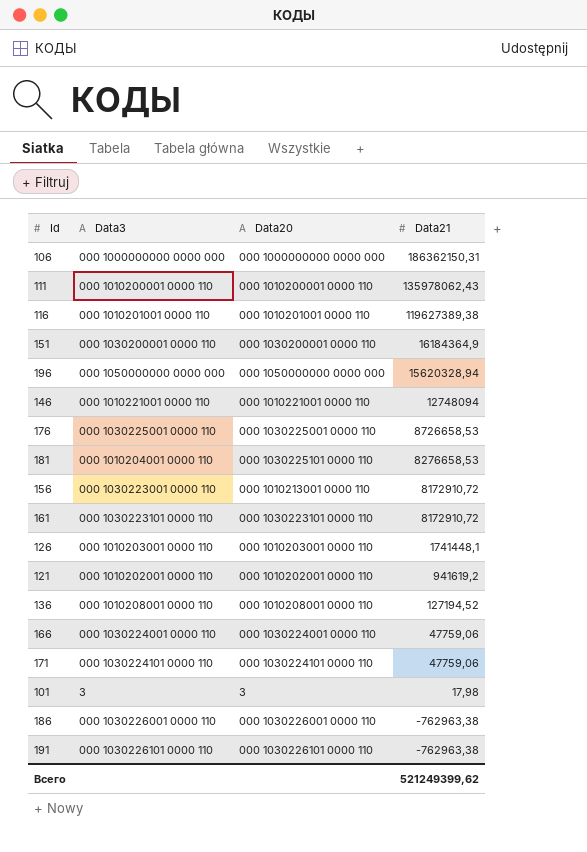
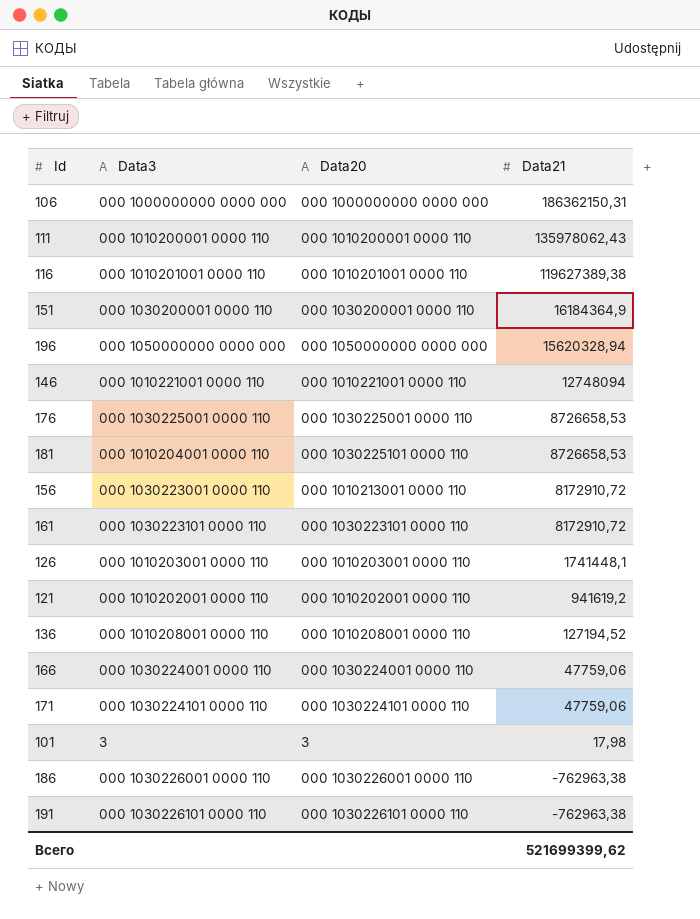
181 | Data21: 8276658,53 -> 8726658,53
Всего | Data21: 521249399,62 -> 521699399,62

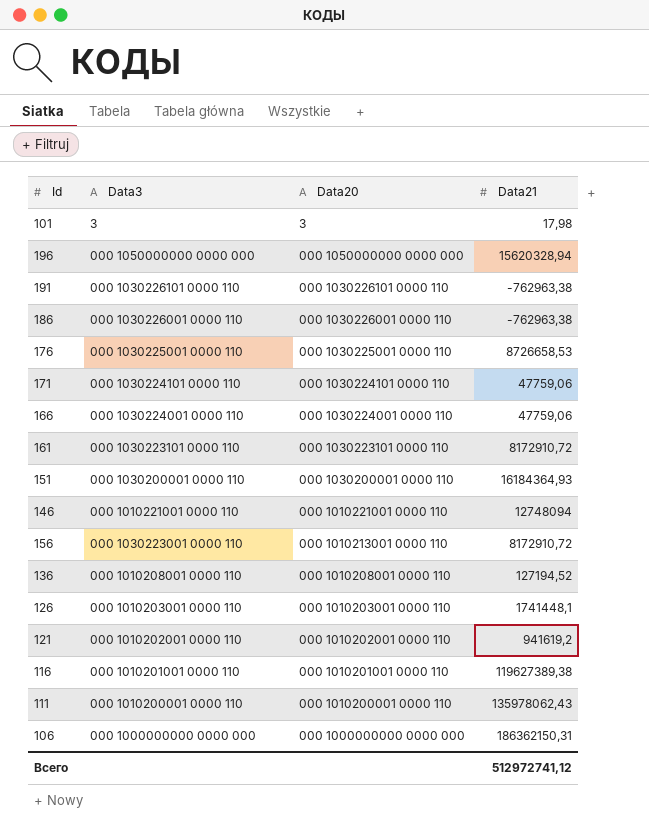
row order: Data21 descending -> Data20 descending
row 181: 000 1010204001 0000 110 | 000 1030225101 0000 110 | 8726658,53 -> none
151 | Data21: 16184364,9 -> 16184364,93
Всего | Data21: 521699399,62 -> 512972741,12

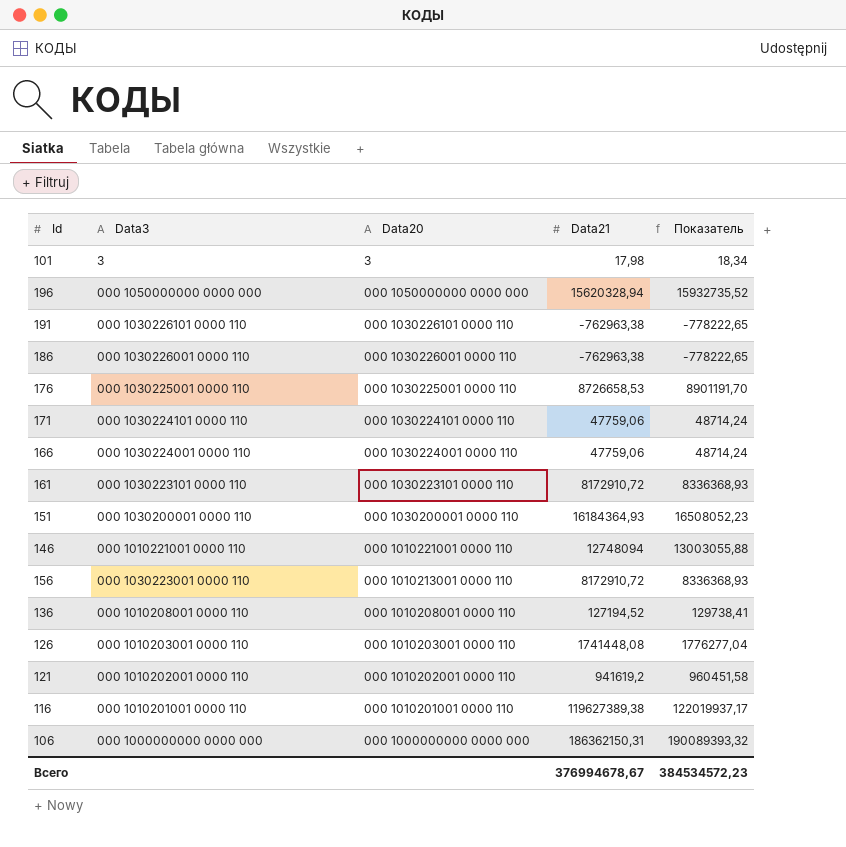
column Показатель | formula: none -> [Data21] * 1,02
row 111: 000 1010200001 0000 110 | 000 1010200001 0000 110 | 135978062,43 -> none
126 | Data21: 1741448,1 -> 1741448,08
Всего | Data21: 512972741,12 -> 376994678,67

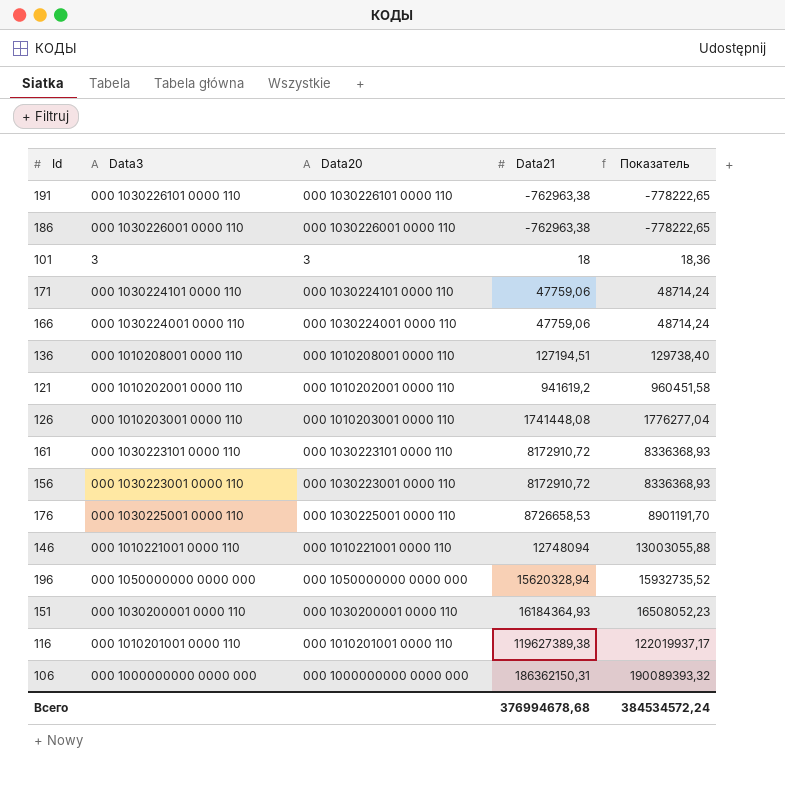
row order: Data20 descending -> Data21 ascending
101 | Data21: 17,98 -> 18
101 | Показатель: 18,34 -> 18,36
136 | Data21: 127194,52 -> 127194,51
136 | Показатель: 129738,41 -> 129738,40
156 | Data20: 000 1010213001 0000 110 -> 000 1030223001 0000 110
Всего | Data21: 376994678,67 -> 376994678,68
Всего | Показатель: 384534572,23 -> 384534572,24

